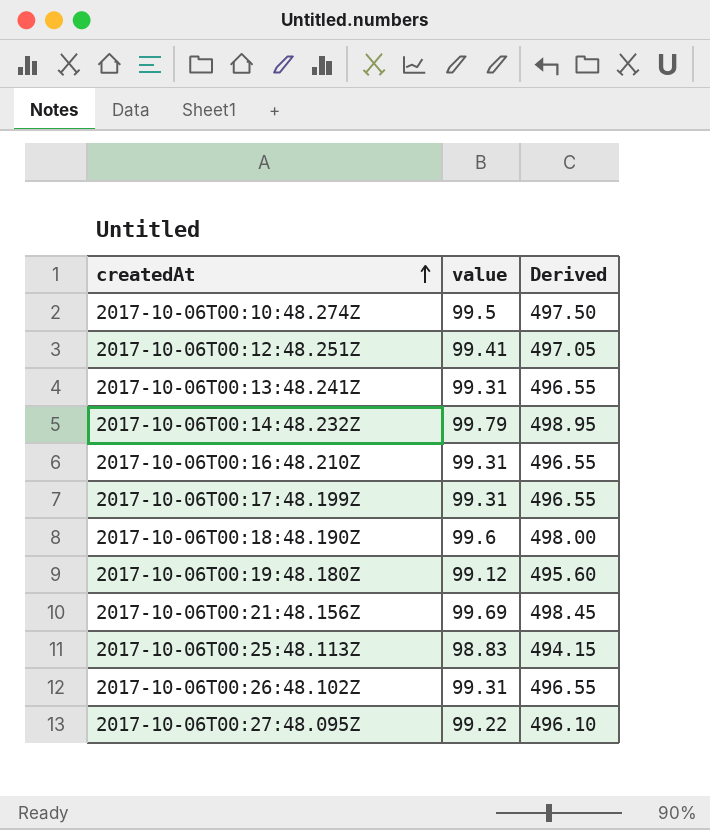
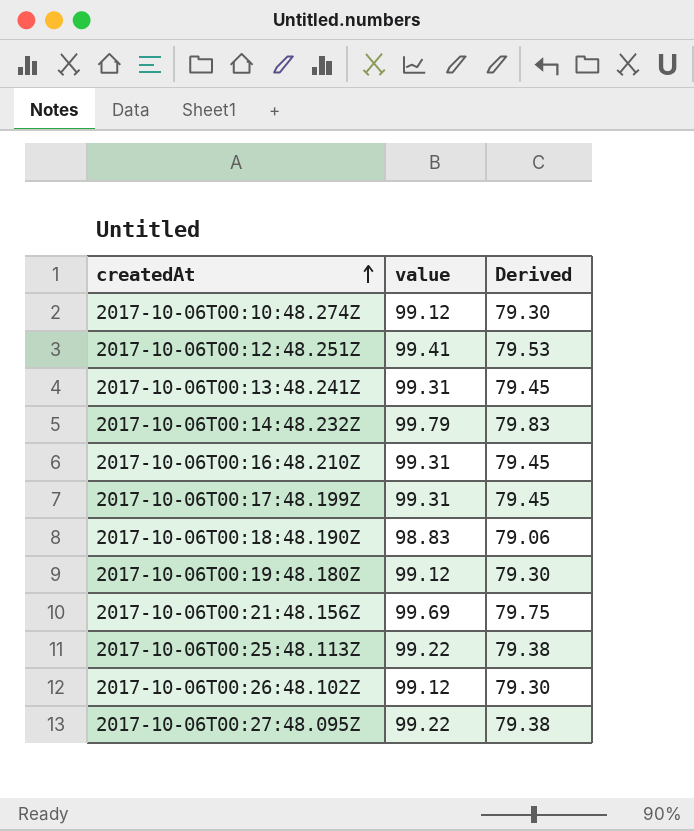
column Derived | formula: [value] * 5 -> [value] * 0.8
2017-10-06T00:10:48.274Z | value: 99.5 -> 99.12
2017-10-06T00:18:48.190Z | value: 99.6 -> 98.83
2017-10-06T00:25:48.113Z | value: 98.83 -> 99.22
2017-10-06T00:26:48.102Z | value: 99.31 -> 99.12

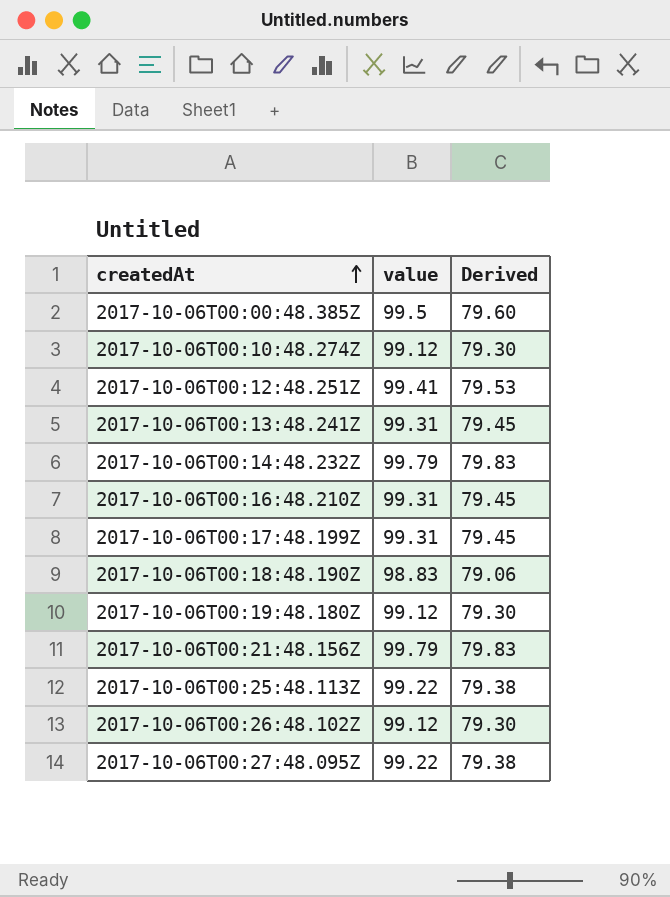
row 2017-10-06T00:00:48.385Z: none -> 99.5 | 79.60
2017-10-06T00:21:48.156Z | value: 99.69 -> 99.79
2017-10-06T00:21:48.156Z | Derived: 79.75 -> 79.83

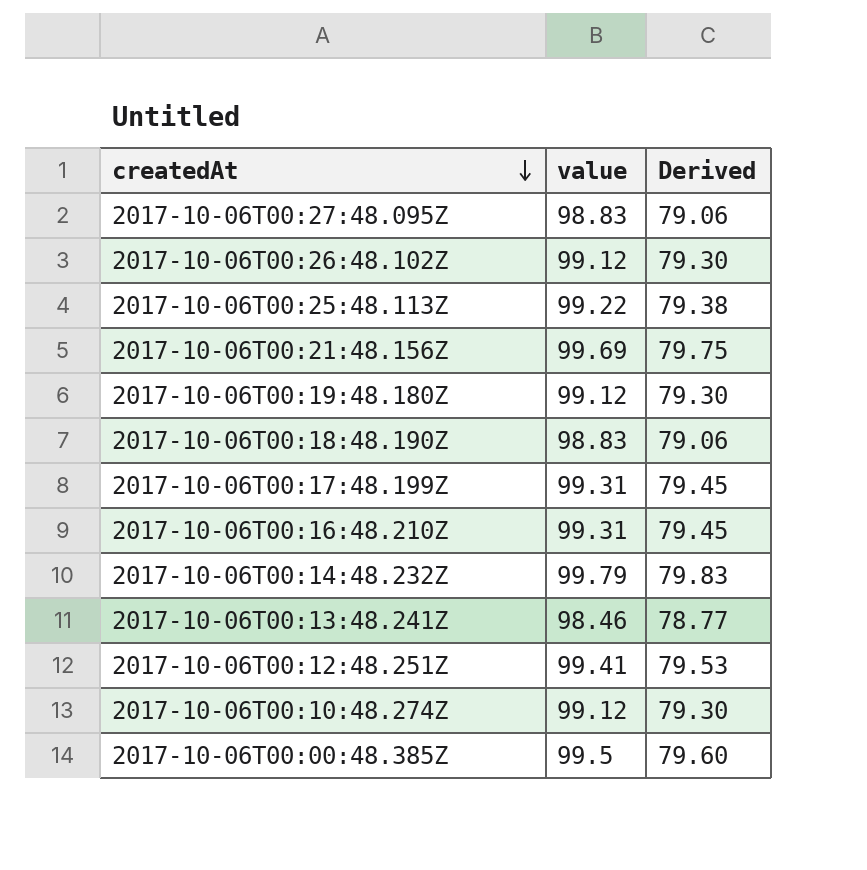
row order: createdAt ascending -> createdAt descending
2017-10-06T00:27:48.095Z | value: 99.22 -> 98.83
2017-10-06T00:27:48.095Z | Derived: 79.38 -> 79.06
2017-10-06T00:21:48.156Z | value: 99.79 -> 99.69
2017-10-06T00:21:48.156Z | Derived: 79.83 -> 79.75
2017-10-06T00:13:48.241Z | value: 99.31 -> 98.46
2017-10-06T00:13:48.241Z | Derived: 79.45 -> 78.77

